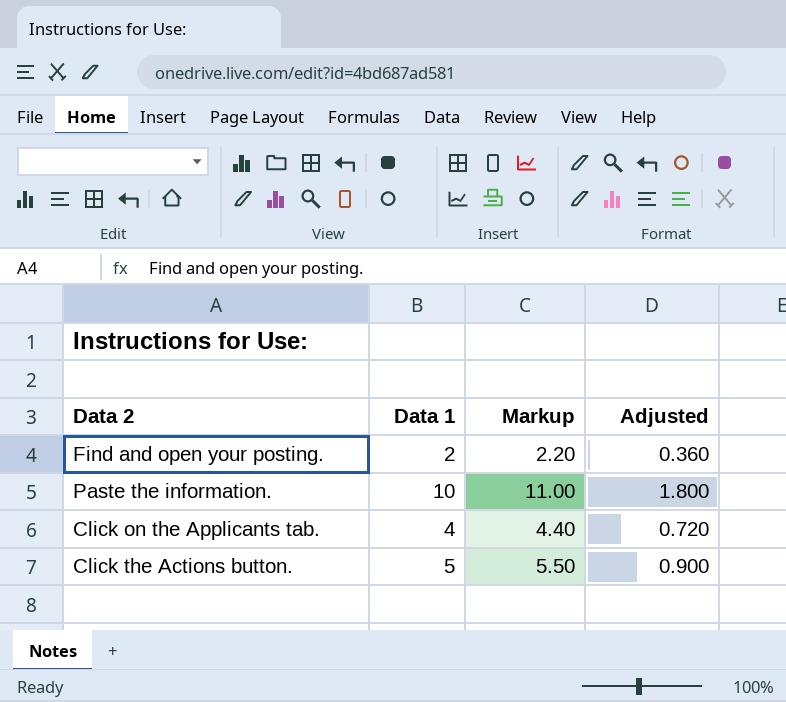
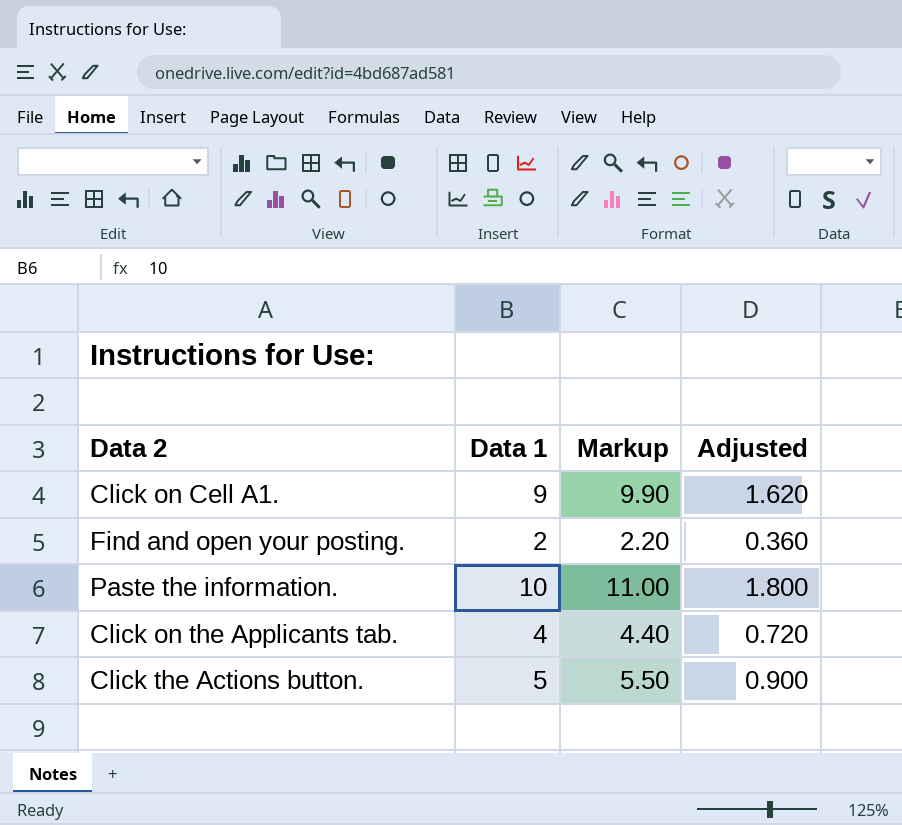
row Click on Cell A1.: none -> 9 | 9.90 | 1.620

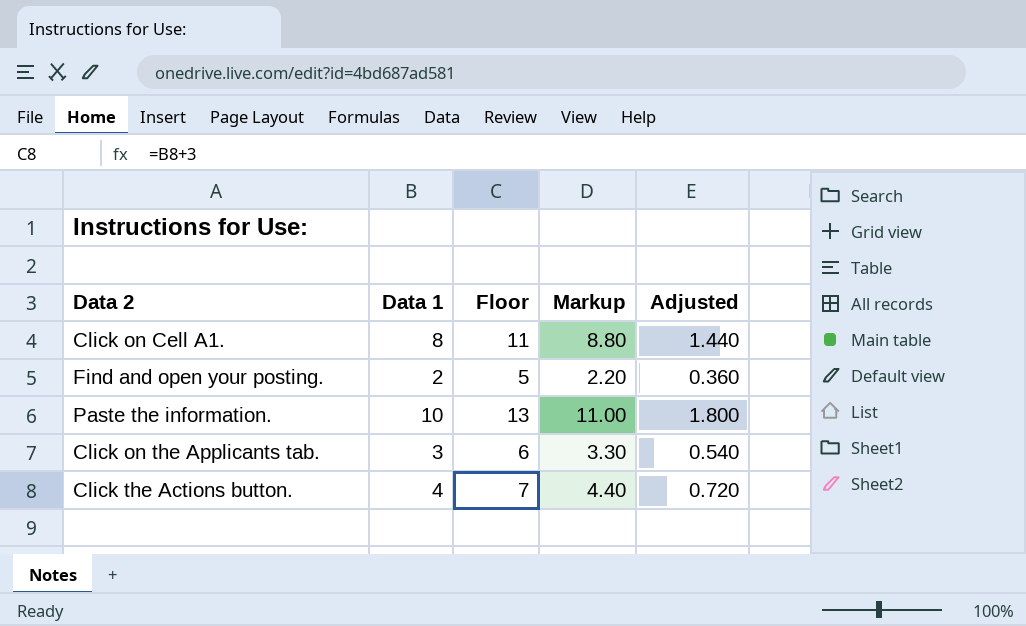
column Floor | formula: none -> [Data 1] + 3
Click on Cell A1. | Data 1: 9 -> 8
Click on Cell A1. | Markup: 9.90 -> 8.80
Click on Cell A1. | Adjusted: 1.620 -> 1.440
Click on the Applicants tab. | Data 1: 4 -> 3
Click on the Applicants tab. | Markup: 4.40 -> 3.30
Click on the Applicants tab. | Adjusted: 0.720 -> 0.540
Click the Actions button. | Data 1: 5 -> 4
Click the Actions button. | Markup: 5.50 -> 4.40
Click the Actions button. | Adjusted: 0.900 -> 0.720

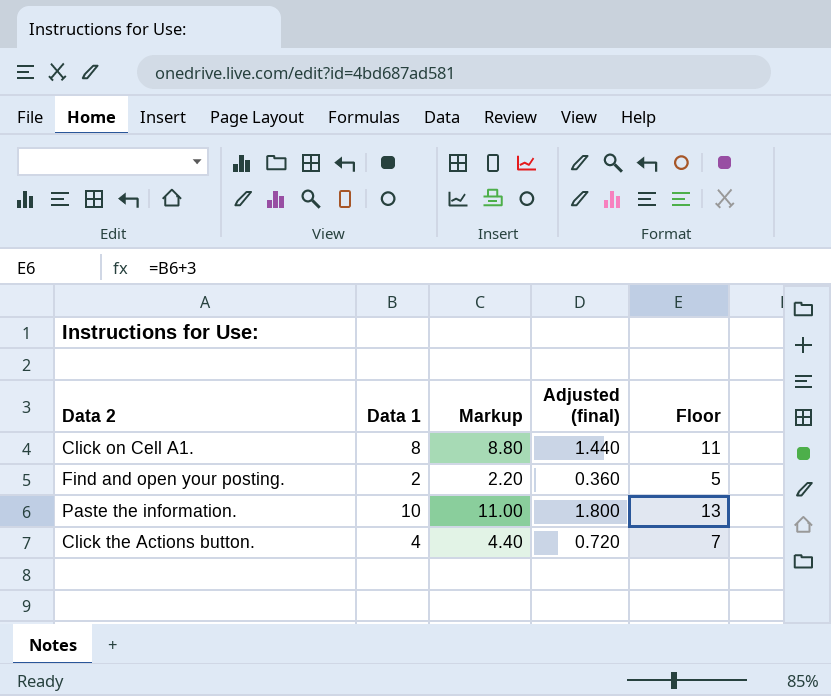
column name: Adjusted -> Adjusted (final)
column Floor | position: 3 -> 5
row Click on the Applicants tab.: 3 | 6 | 3.30 | 0.540 -> none

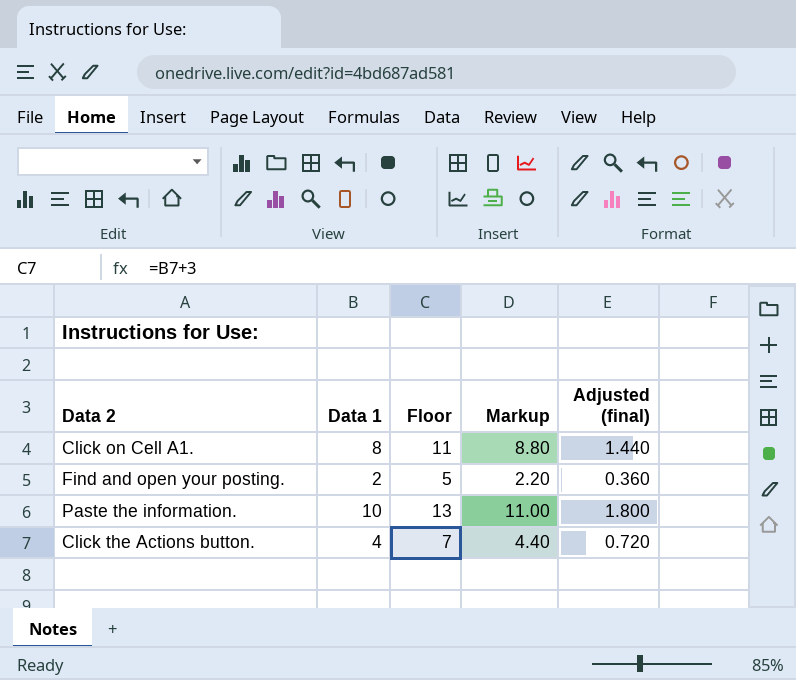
column Floor | position: 5 -> 3

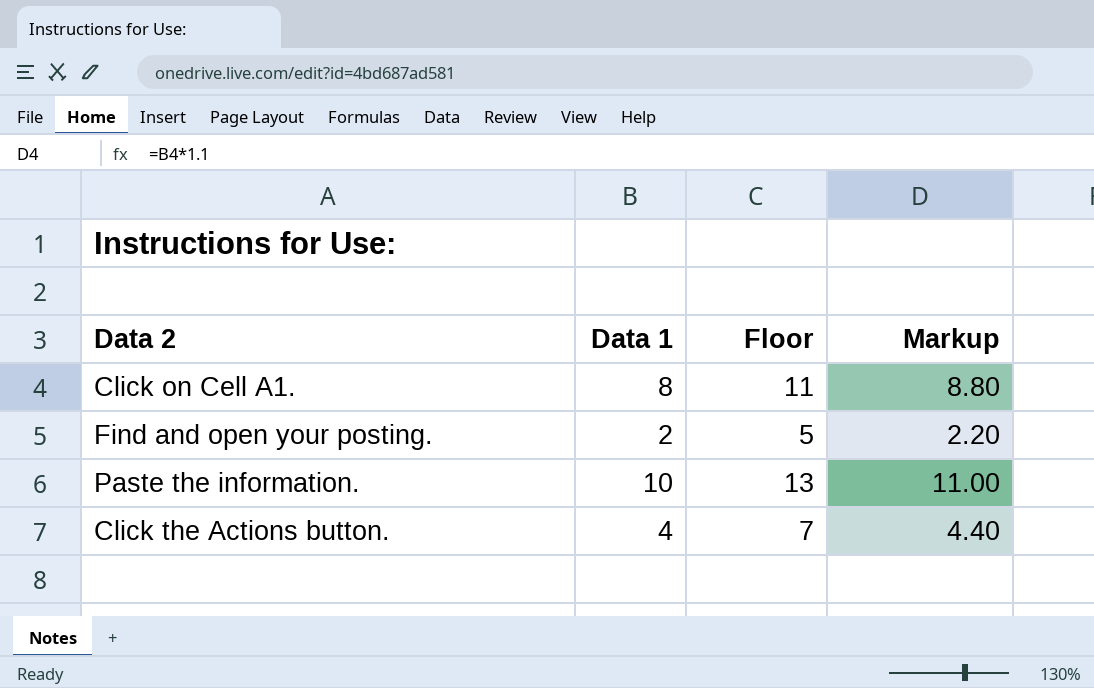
column Adjusted (final) | formula: [Data 1] * 0.18 -> none

